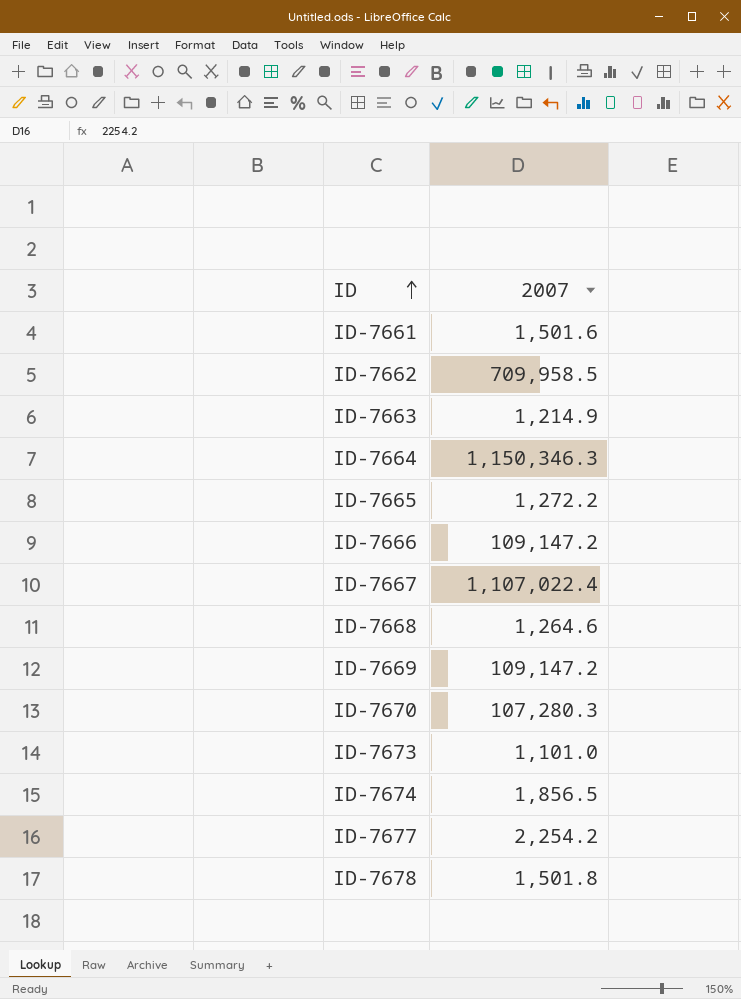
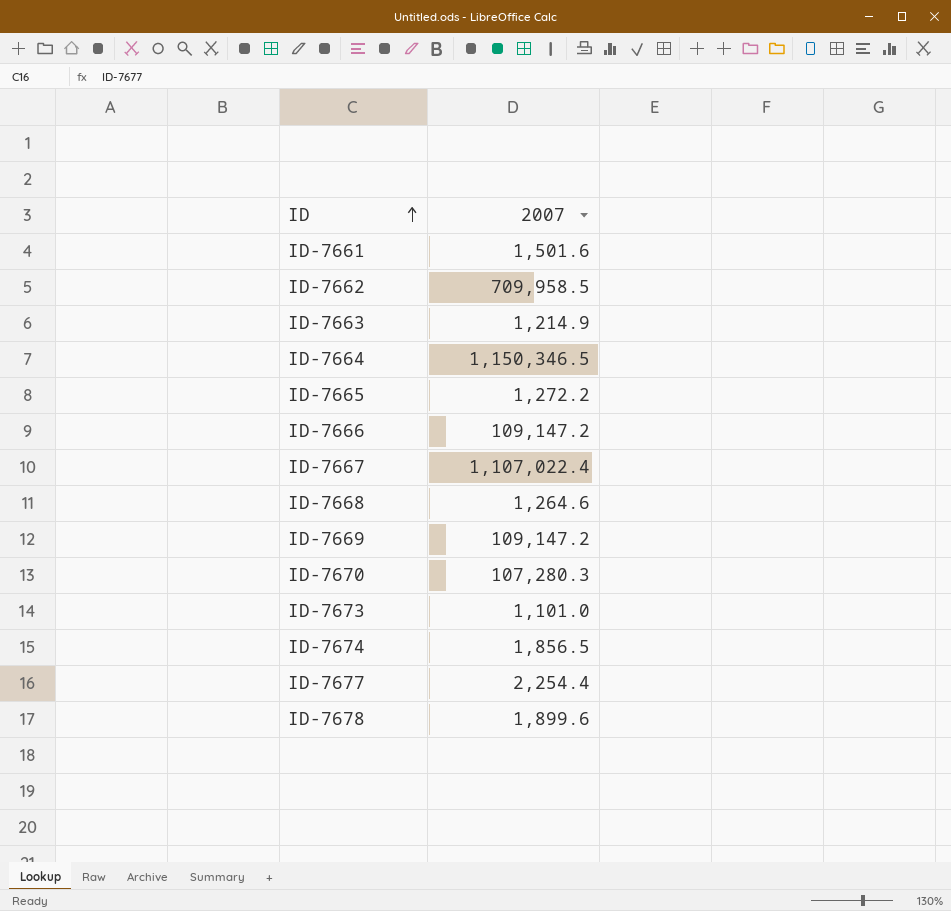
ID-7664 | 2007: 1,150,346.3 -> 1,150,346.5
ID-7677 | 2007: 2,254.2 -> 2,254.4
ID-7678 | 2007: 1,501.8 -> 1,899.6

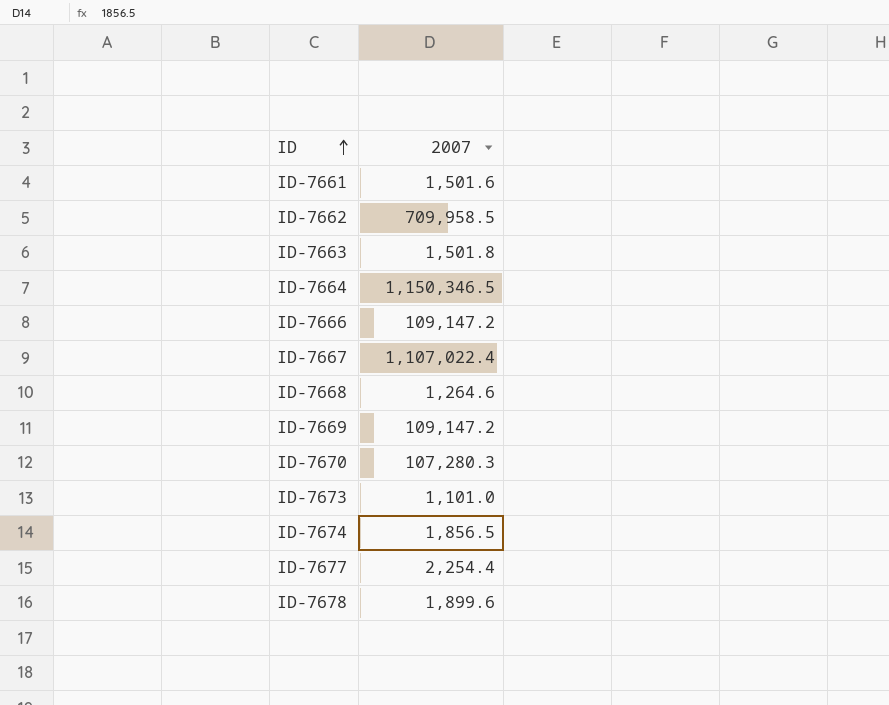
row ID-7665: 1,272.2 -> none
ID-7663 | 2007: 1,214.9 -> 1,501.8

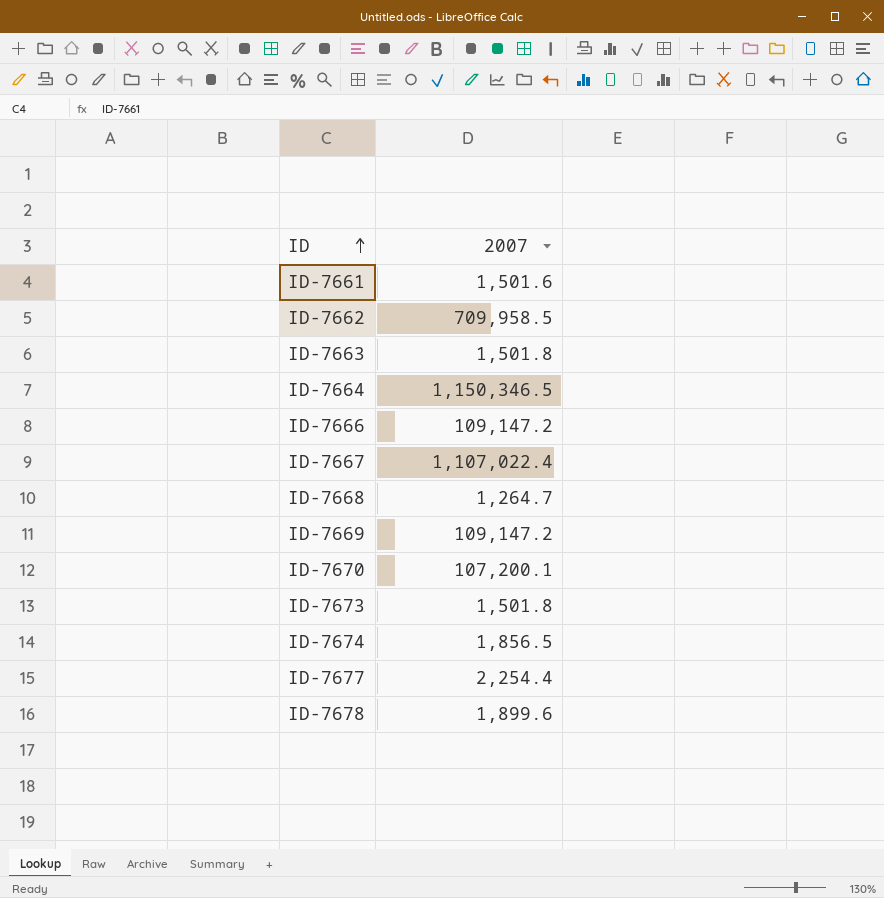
ID-7668 | 2007: 1,264.6 -> 1,264.7
ID-7670 | 2007: 107,280.3 -> 107,200.1
ID-7673 | 2007: 1,101.0 -> 1,501.8

